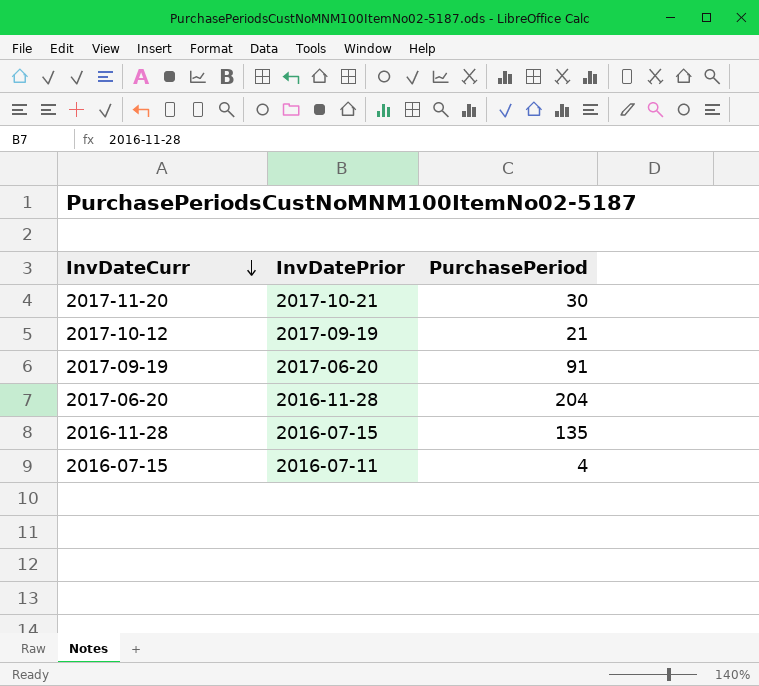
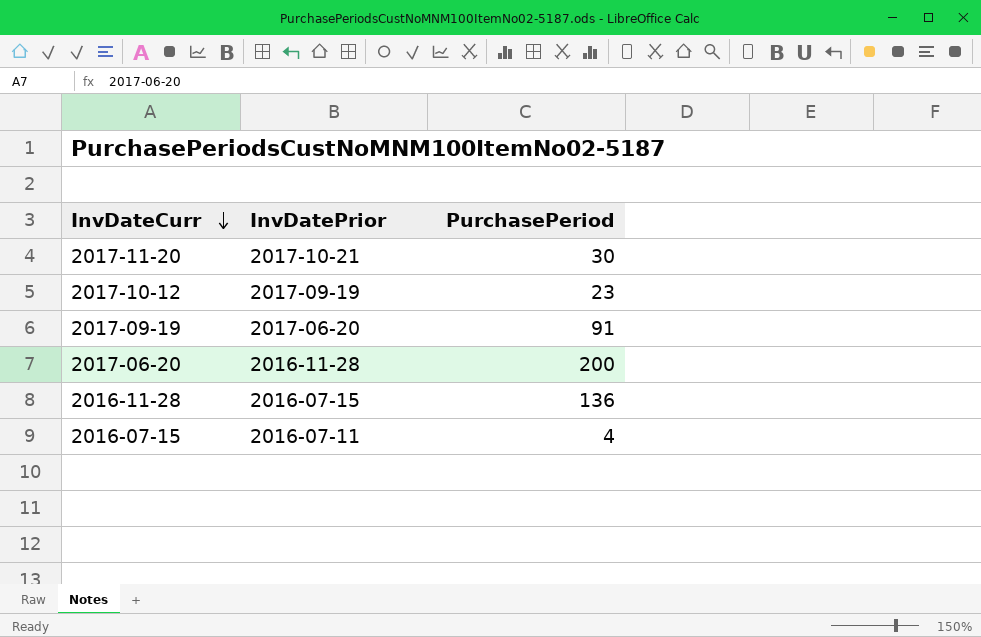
2017-10-12 | PurchasePeriod: 21 -> 23
2017-06-20 | PurchasePeriod: 204 -> 200
2016-11-28 | PurchasePeriod: 135 -> 136

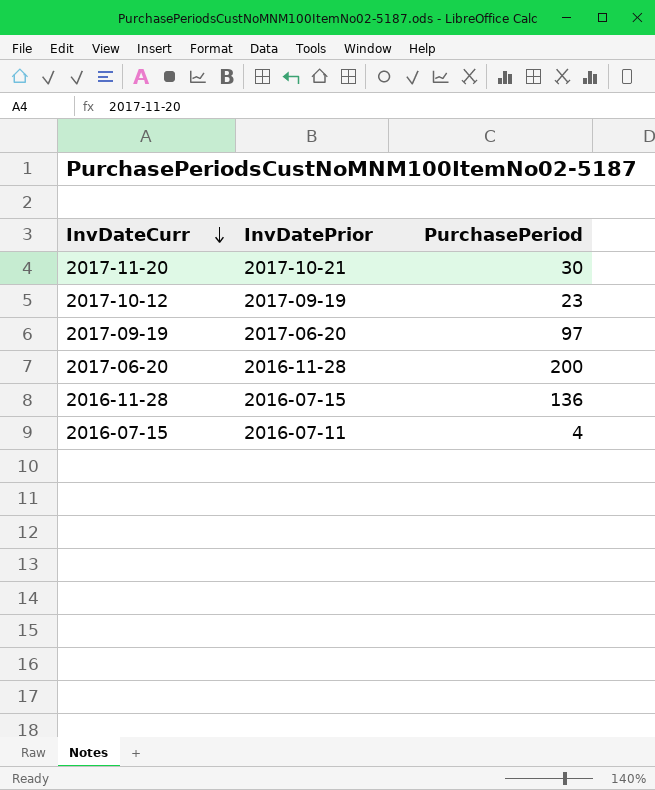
2017-09-19 | PurchasePeriod: 91 -> 97

